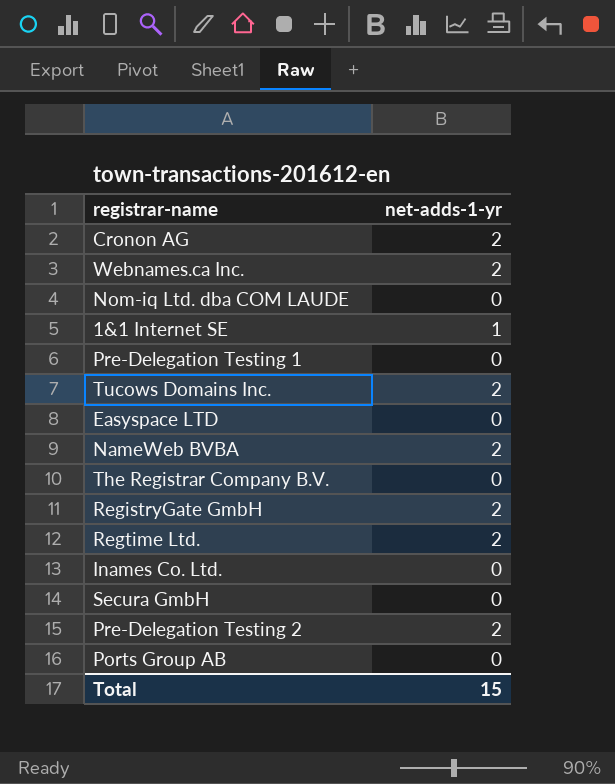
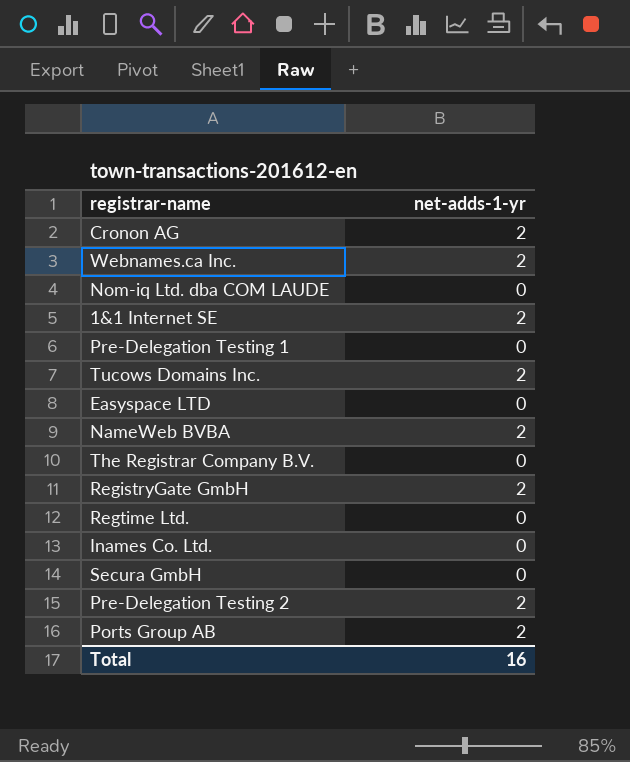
1&1 Internet SE | net-adds-1-yr: 1 -> 2
Regtime Ltd. | net-adds-1-yr: 2 -> 0
Ports Group AB | net-adds-1-yr: 0 -> 2
Total | net-adds-1-yr: 15 -> 16

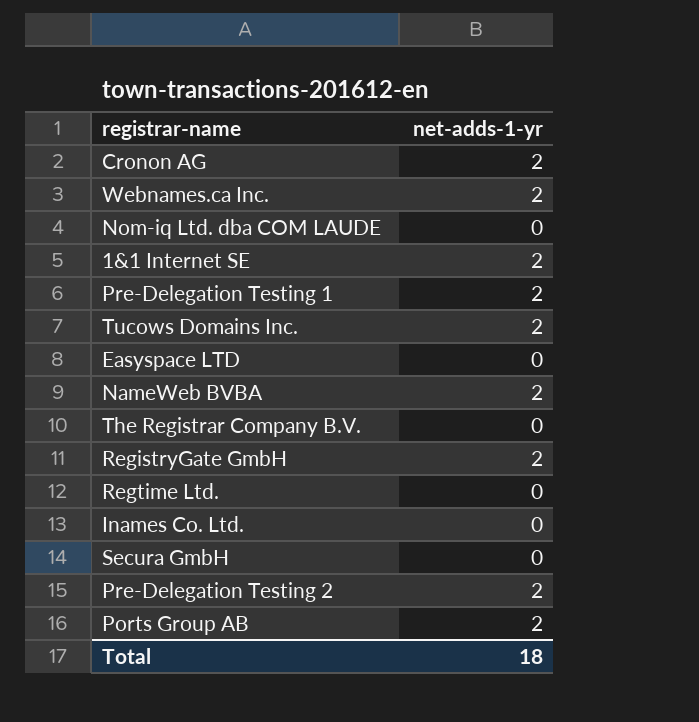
Pre-Delegation Testing 1 | net-adds-1-yr: 0 -> 2
Total | net-adds-1-yr: 16 -> 18

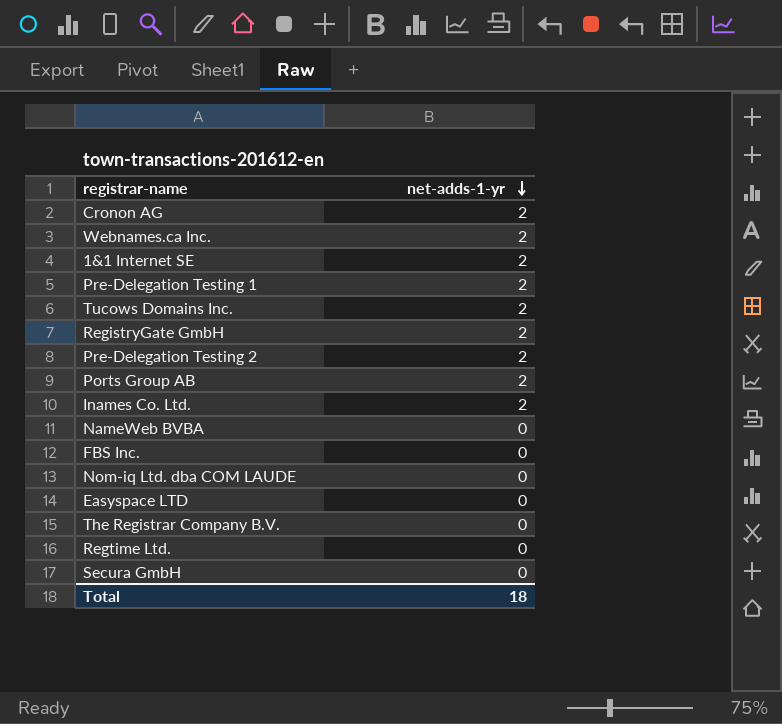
row order: none -> net-adds-1-yr descending
Inames Co. Ltd. | net-adds-1-yr: 0 -> 2
NameWeb BVBA | net-adds-1-yr: 2 -> 0
row FBS Inc.: none -> 0

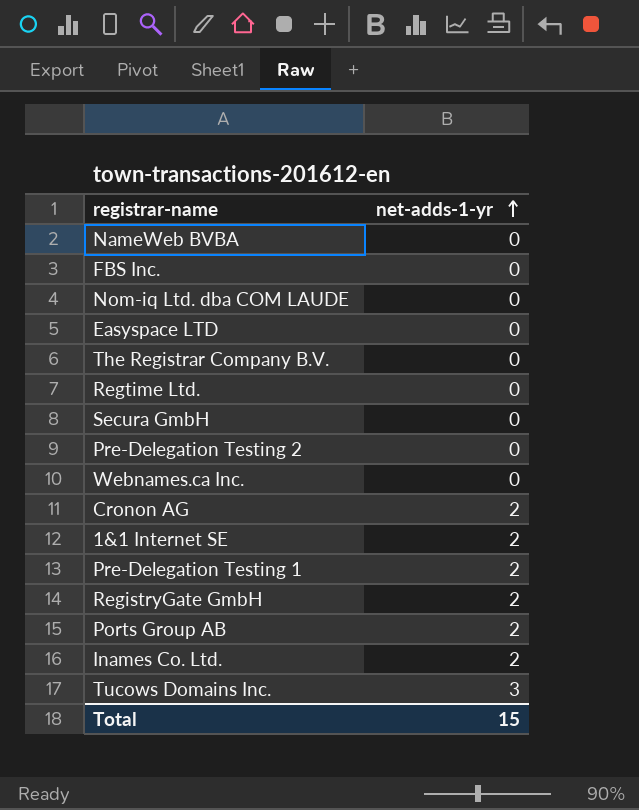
row order: net-adds-1-yr descending -> net-adds-1-yr ascending
Pre-Delegation Testing 2 | net-adds-1-yr: 2 -> 0
Webnames.ca Inc. | net-adds-1-yr: 2 -> 0
Tucows Domains Inc. | net-adds-1-yr: 2 -> 3
Total | net-adds-1-yr: 18 -> 15

